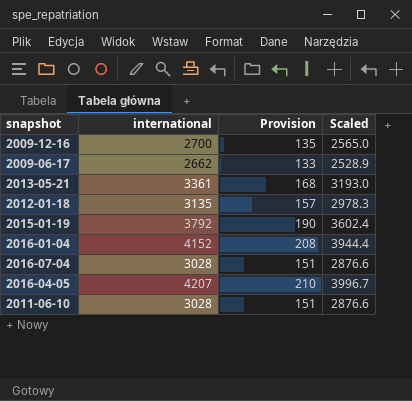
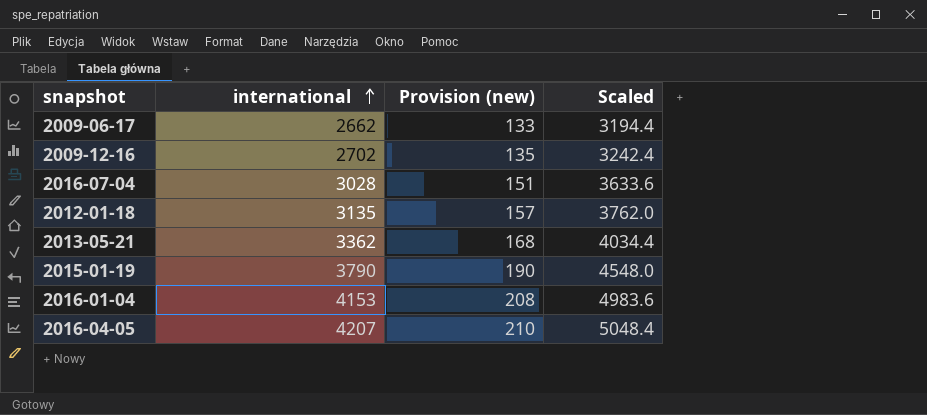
row order: none -> international ascending
column name: Provision -> Provision (new)
column Scaled | formula: [international] * 0.95 -> [international] * 1.2
row 2011-06-10: 3028 | 151 | 2876.6 -> none
2009-12-16 | international: 2700 -> 2702
2013-05-21 | international: 3361 -> 3362
2015-01-19 | international: 3792 -> 3790
2016-01-04 | international: 4152 -> 4153

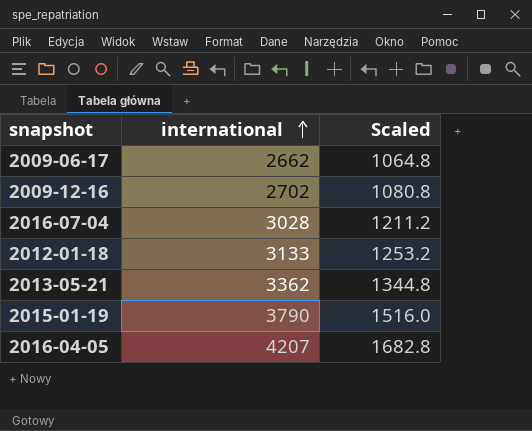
column Provision (new) | formula: [international] * 0.05 -> none
column Scaled | formula: [international] * 1.2 -> [international] * 0.4
row 2016-01-04: 4153 | 208 | 4983.6 -> none
2012-01-18 | international: 3135 -> 3133

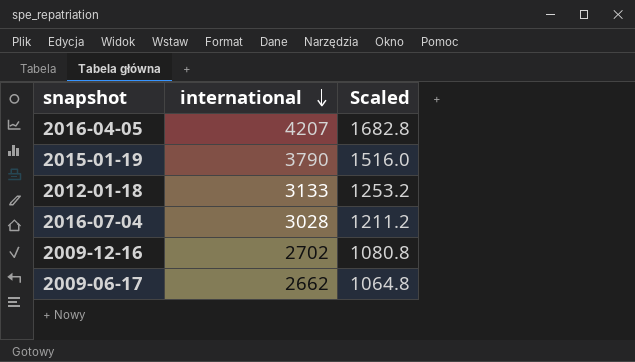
row order: international ascending -> international descending
row 2013-05-21: 3362 | 1344.8 -> none

